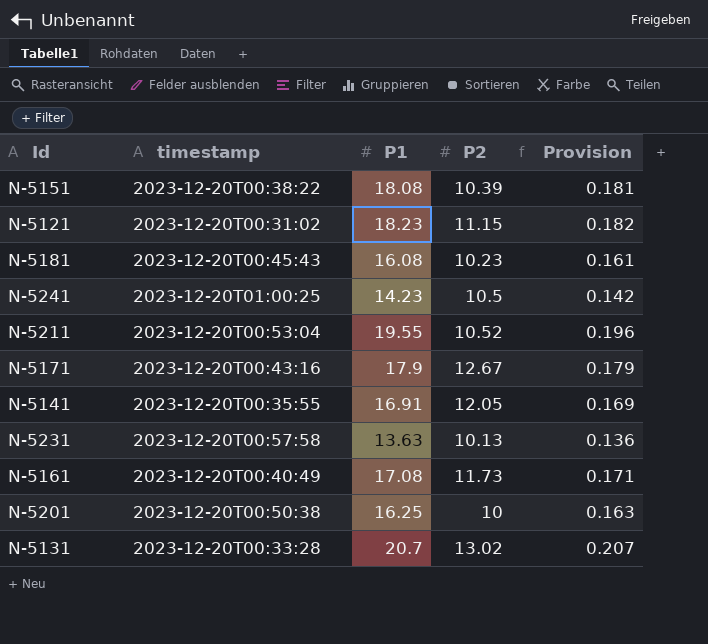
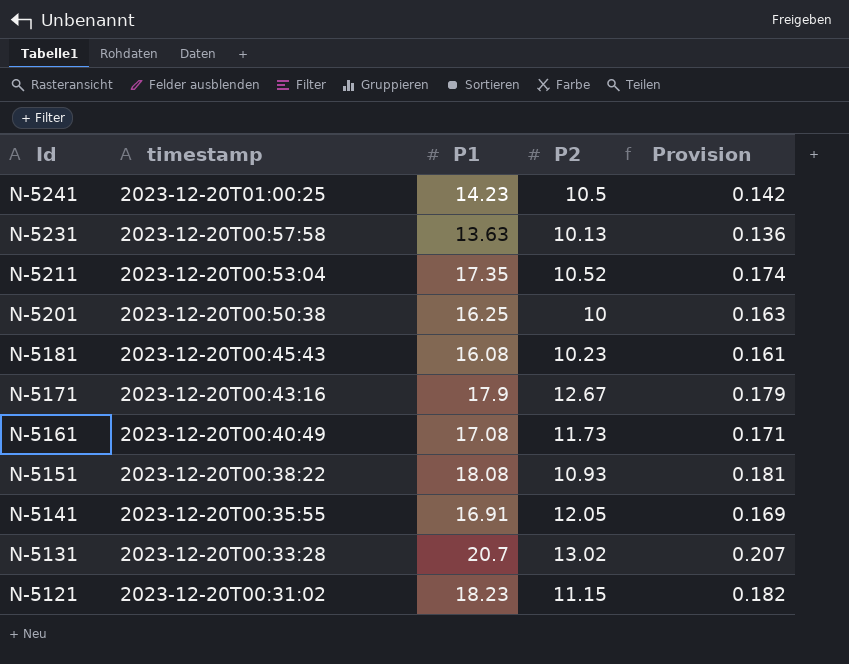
row order: none -> Id descending
N-5211 | P1: 19.55 -> 17.35
N-5211 | Provision: 0.196 -> 0.174
N-5151 | P2: 10.39 -> 10.93

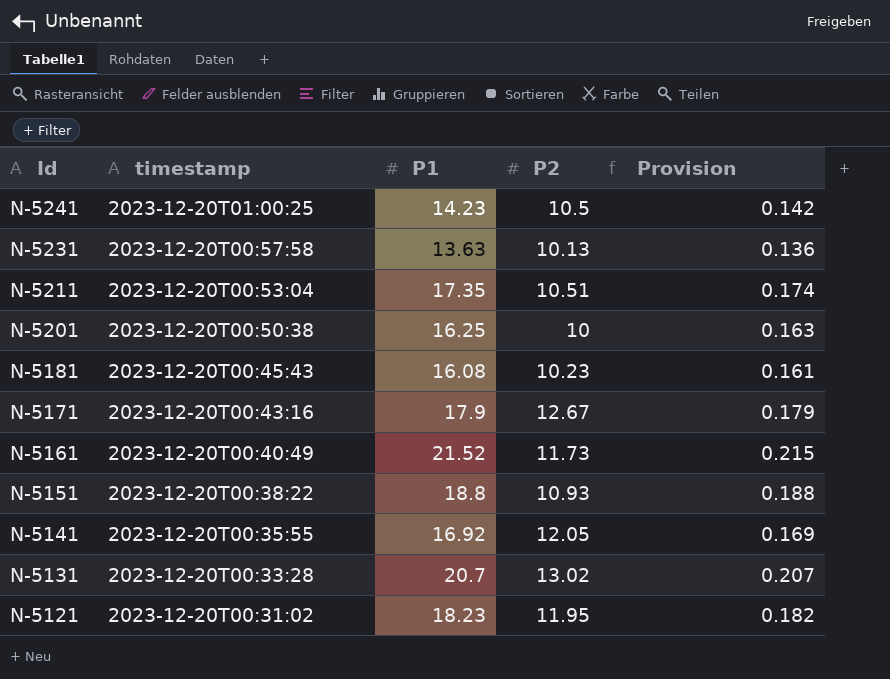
N-5211 | P2: 10.52 -> 10.51
N-5161 | P1: 17.08 -> 21.52
N-5161 | Provision: 0.171 -> 0.215
N-5151 | P1: 18.08 -> 18.8
N-5151 | Provision: 0.181 -> 0.188
N-5141 | P1: 16.91 -> 16.92
N-5121 | P2: 11.15 -> 11.95

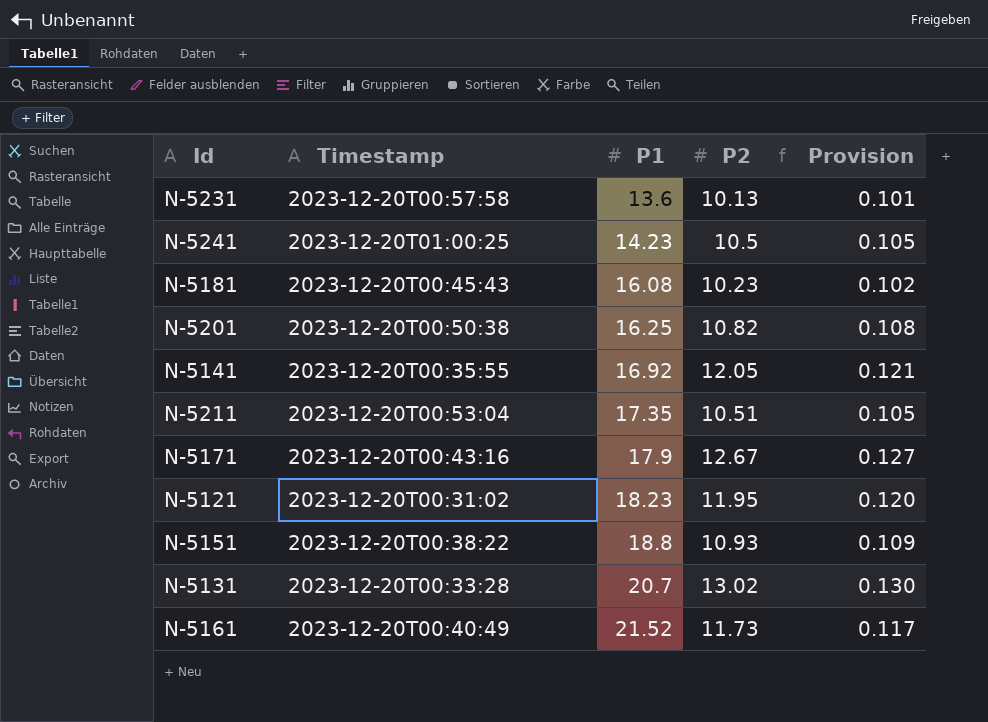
row order: Id descending -> P1 ascending
column name: timestamp -> Timestamp
column Provision | formula: [P1] * 0.01 -> [P2] * 0.01
N-5231 | P1: 13.63 -> 13.6
N-5201 | P2: 10 -> 10.82

